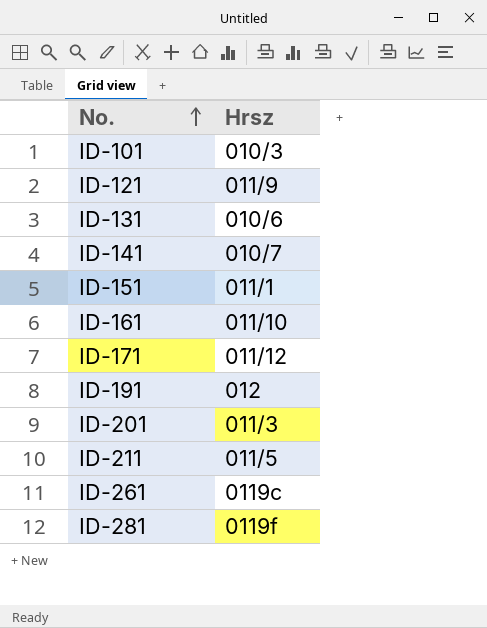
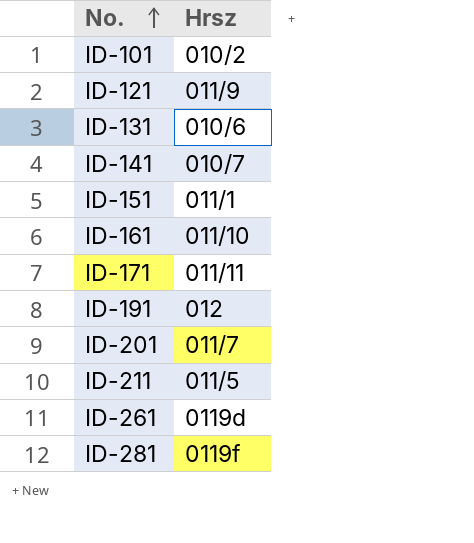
ID-101 | Hrsz: 010/3 -> 010/2
ID-171 | Hrsz: 011/12 -> 011/11
ID-201 | Hrsz: 011/3 -> 011/7
ID-261 | Hrsz: 0119c -> 0119d

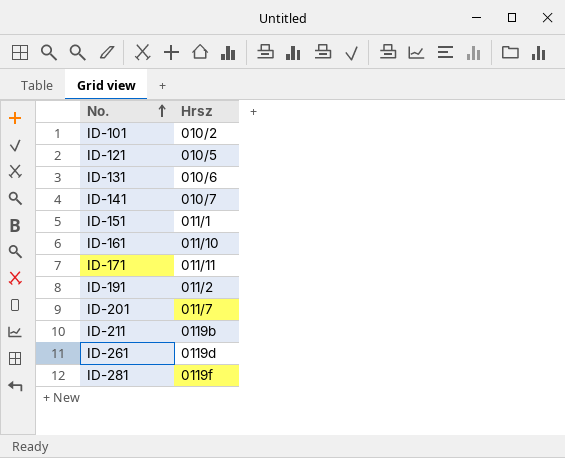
ID-121 | Hrsz: 011/9 -> 010/5
ID-191 | Hrsz: 012 -> 011/2
ID-211 | Hrsz: 011/5 -> 0119b

